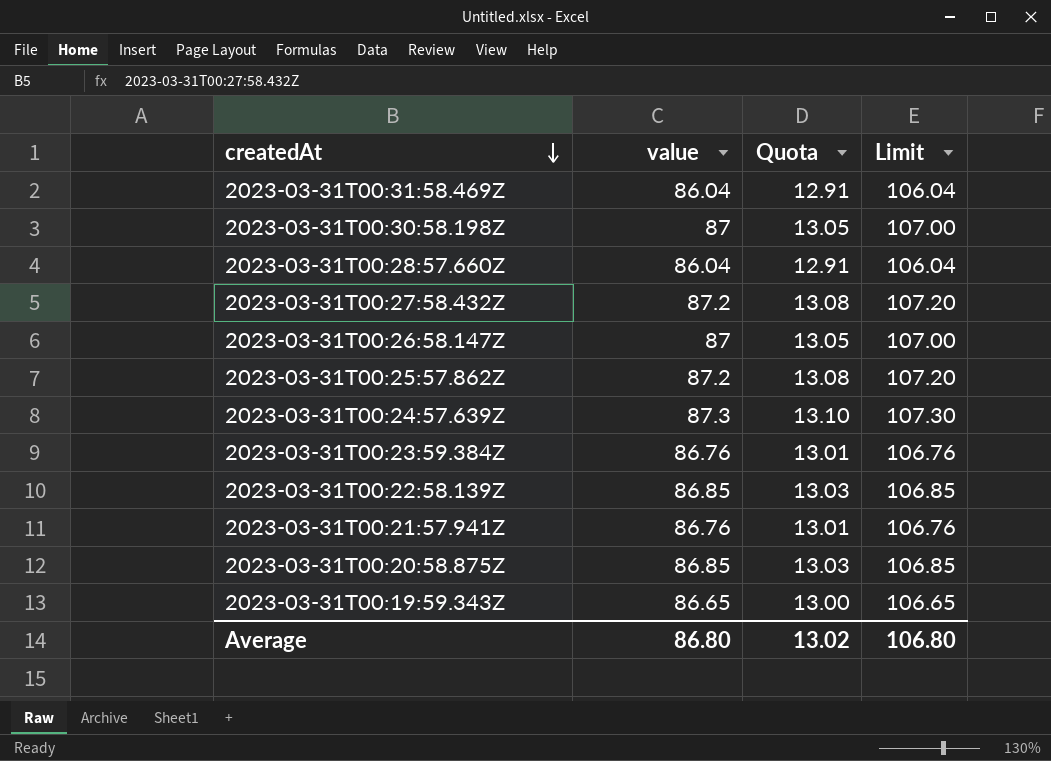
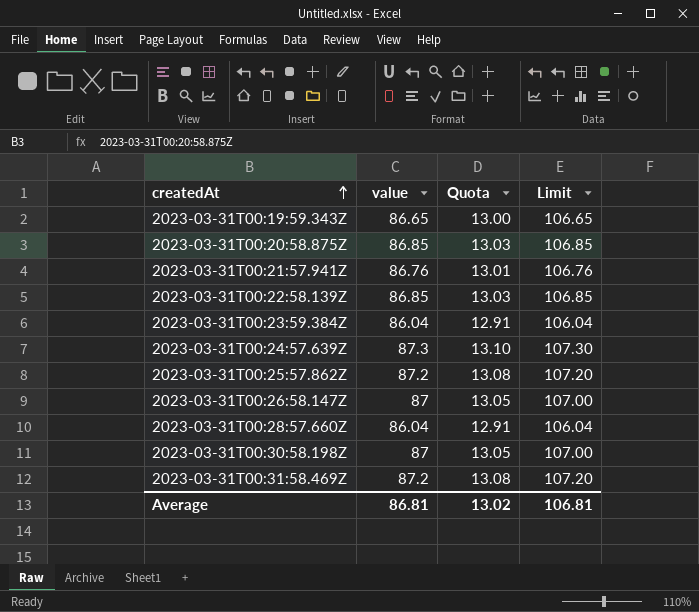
row order: createdAt descending -> createdAt ascending
row 2023-03-31T00:27:58.432Z: 87.2 | 13.08 | 107.20 -> none
2023-03-31T00:23:59.384Z | value: 86.76 -> 86.04
2023-03-31T00:23:59.384Z | Quota: 13.01 -> 12.91
2023-03-31T00:23:59.384Z | Limit: 106.76 -> 106.04
2023-03-31T00:31:58.469Z | value: 86.04 -> 87.2
2023-03-31T00:31:58.469Z | Quota: 12.91 -> 13.08
2023-03-31T00:31:58.469Z | Limit: 106.04 -> 107.20
Average | value: 86.80 -> 86.81
Average | Limit: 106.80 -> 106.81

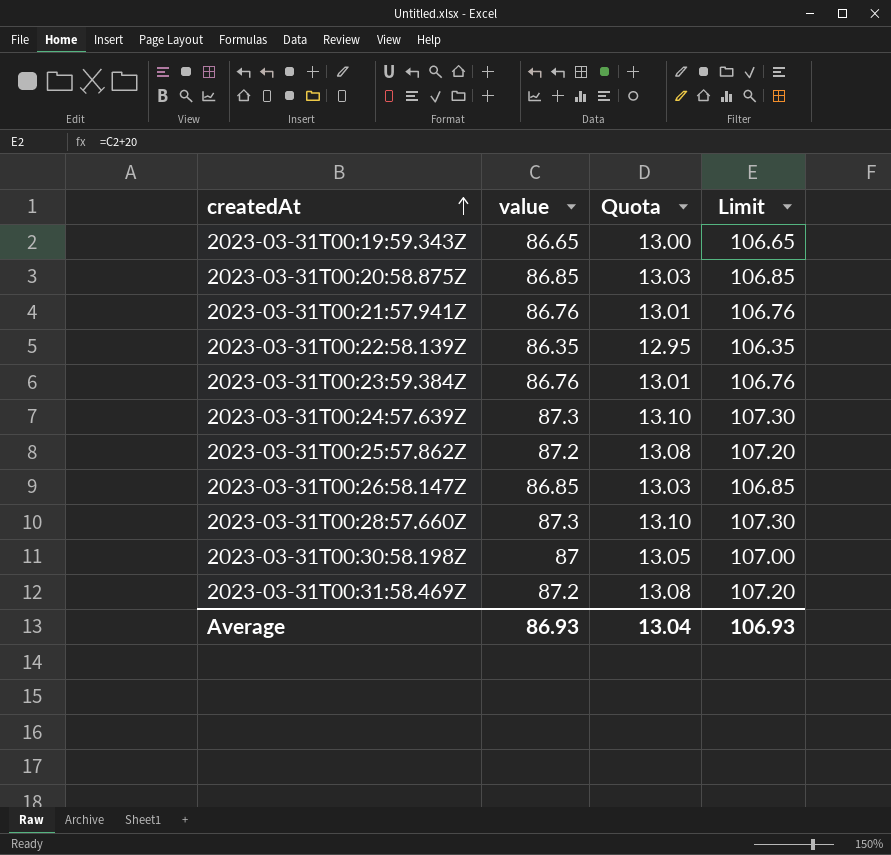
2023-03-31T00:22:58.139Z | value: 86.85 -> 86.35
2023-03-31T00:22:58.139Z | Quota: 13.03 -> 12.95
2023-03-31T00:22:58.139Z | Limit: 106.85 -> 106.35
2023-03-31T00:23:59.384Z | value: 86.04 -> 86.76
2023-03-31T00:23:59.384Z | Quota: 12.91 -> 13.01
2023-03-31T00:23:59.384Z | Limit: 106.04 -> 106.76
2023-03-31T00:26:58.147Z | value: 87 -> 86.85
2023-03-31T00:26:58.147Z | Quota: 13.05 -> 13.03
2023-03-31T00:26:58.147Z | Limit: 107.00 -> 106.85
2023-03-31T00:28:57.660Z | value: 86.04 -> 87.3
2023-03-31T00:28:57.660Z | Quota: 12.91 -> 13.10
2023-03-31T00:28:57.660Z | Limit: 106.04 -> 107.30
Average | value: 86.81 -> 86.93
Average | Quota: 13.02 -> 13.04
Average | Limit: 106.81 -> 106.93

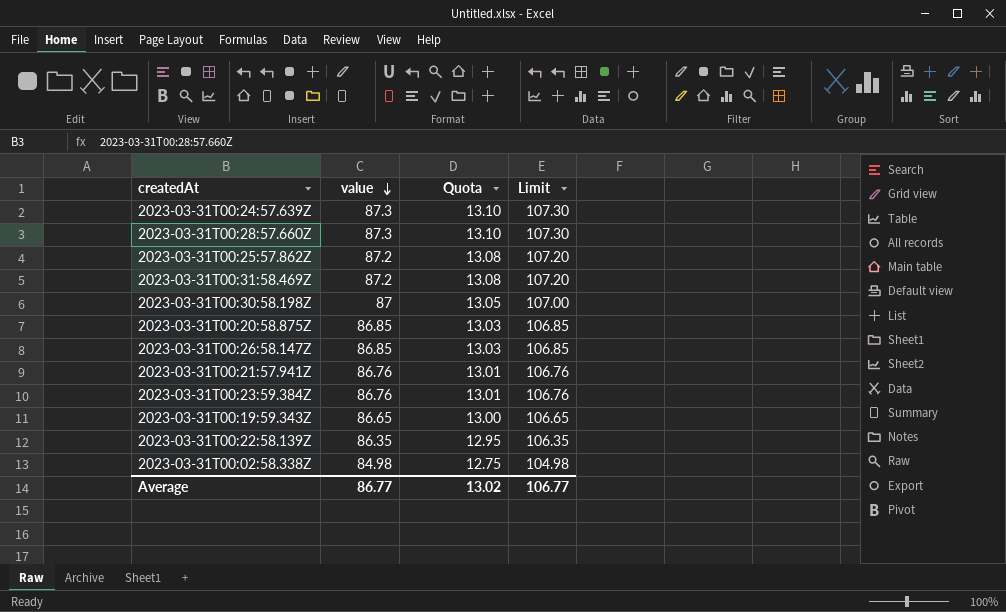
row order: createdAt ascending -> value descending
row 2023-03-31T00:02:58.338Z: none -> 84.98 | 12.75 | 104.98
Average | value: 86.93 -> 86.77
Average | Quota: 13.04 -> 13.02
Average | Limit: 106.93 -> 106.77

